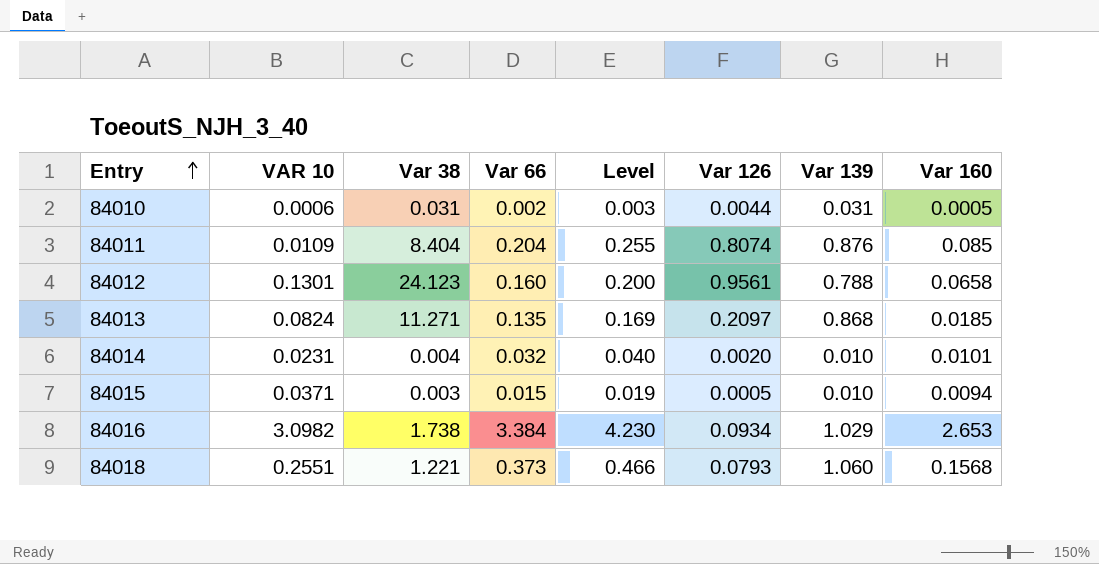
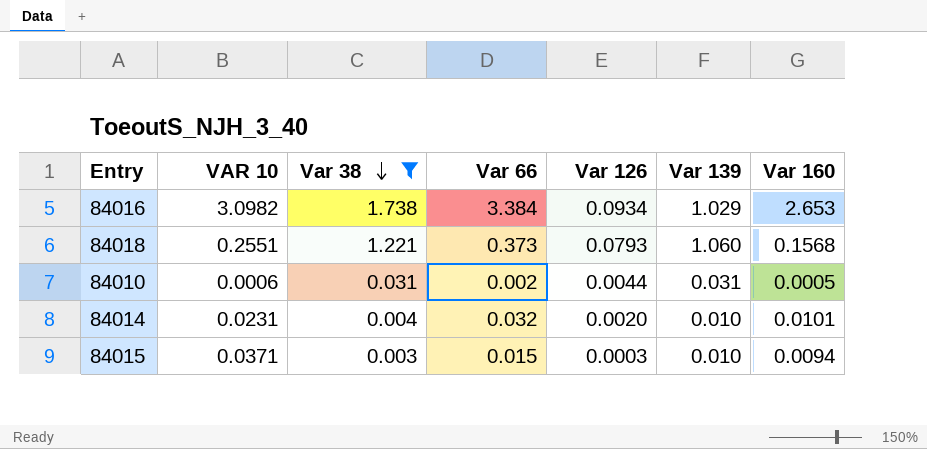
filter: none -> Var 38 <= 1.738
row order: Entry ascending -> Var 38 descending
column Level | formula: [Var 66] * 1.25 -> none
84015 | Var 126: 0.0005 -> 0.0003

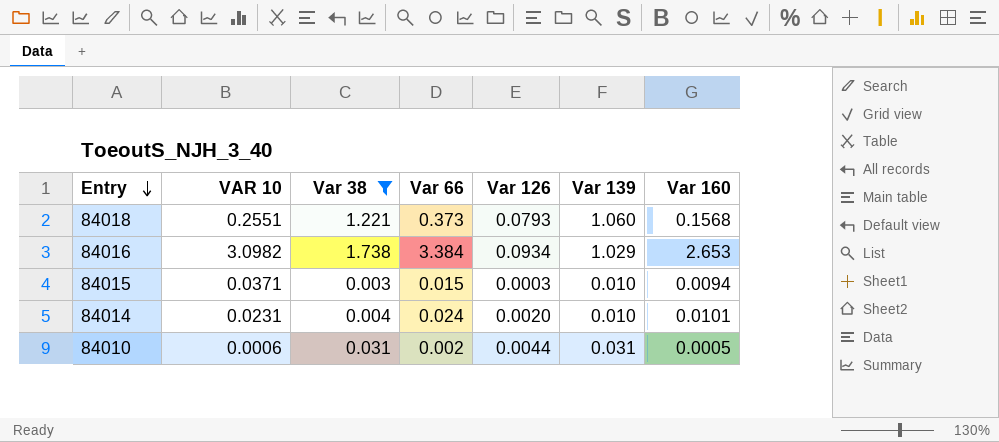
row order: Var 38 descending -> Entry descending
84014 | Var 66: 0.032 -> 0.024

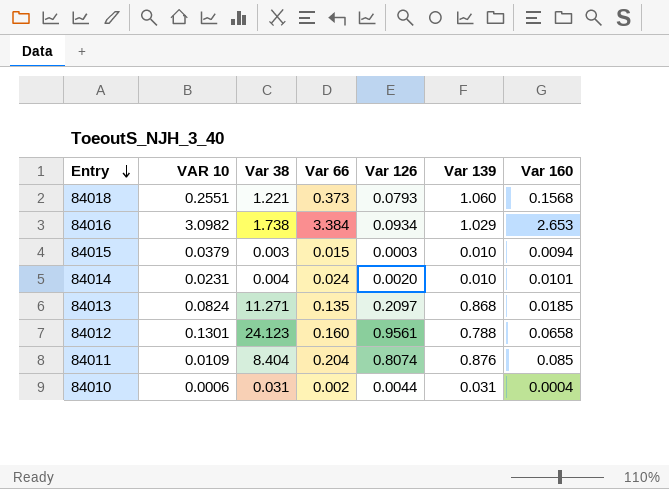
filter: Var 38 <= 1.738 -> none
84015 | VAR 10: 0.0371 -> 0.0379
84010 | Var 160: 0.0005 -> 0.0004

